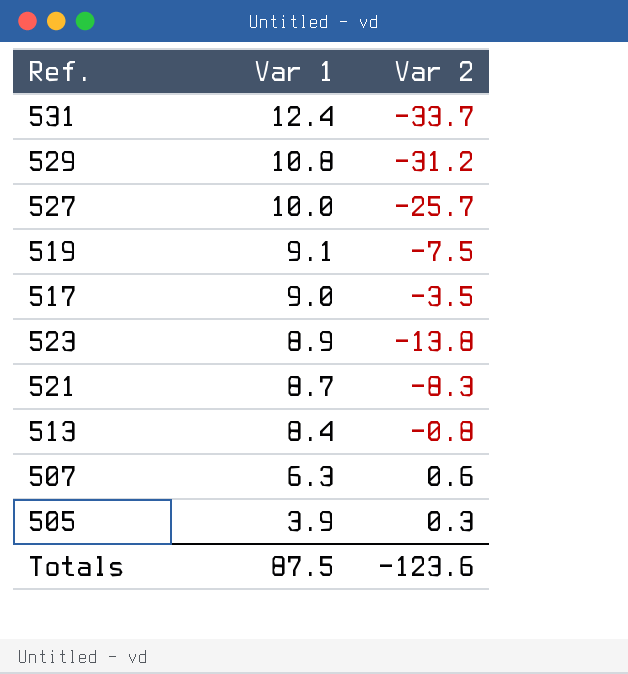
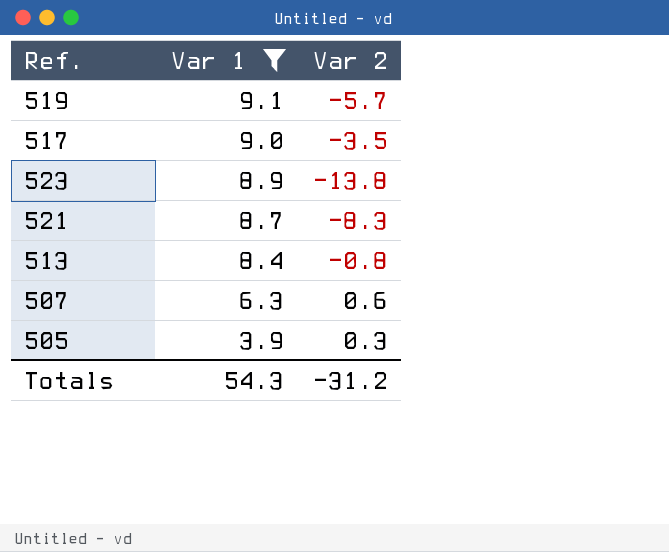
filter: none -> Var 1 <= 9.1
519 | Var 2: -7.5 -> -5.7
Totals | Var 1: 87.5 -> 54.3
Totals | Var 2: -123.6 -> -31.2

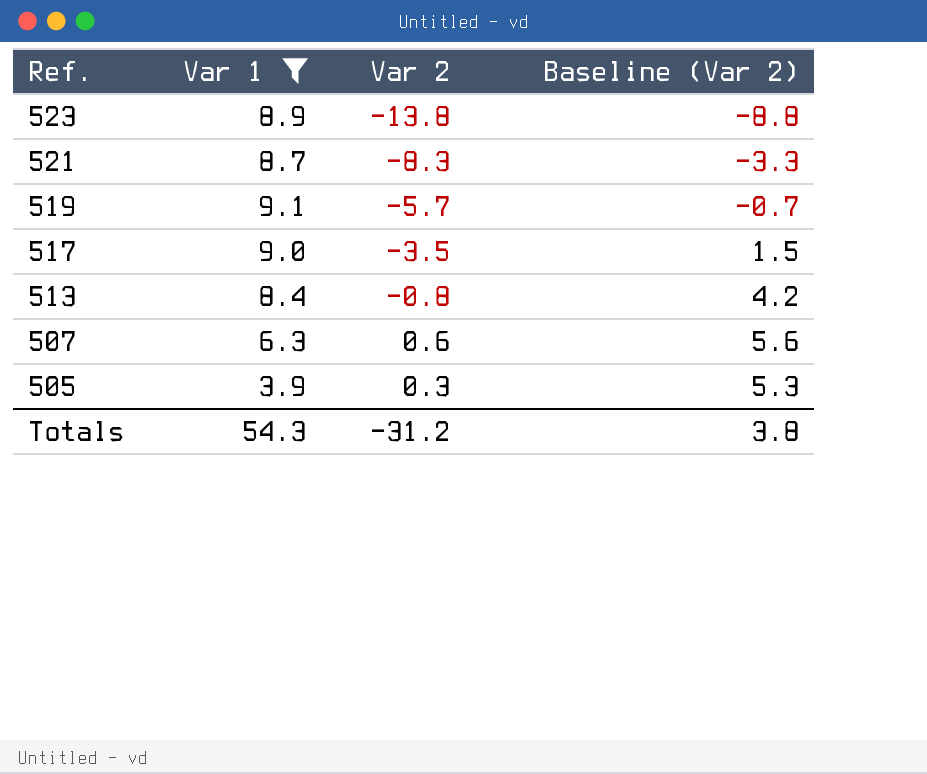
row order: Var 1 descending -> Ref. descending
column Baseline (Var 2) | formula: none -> [Var 2] + 5

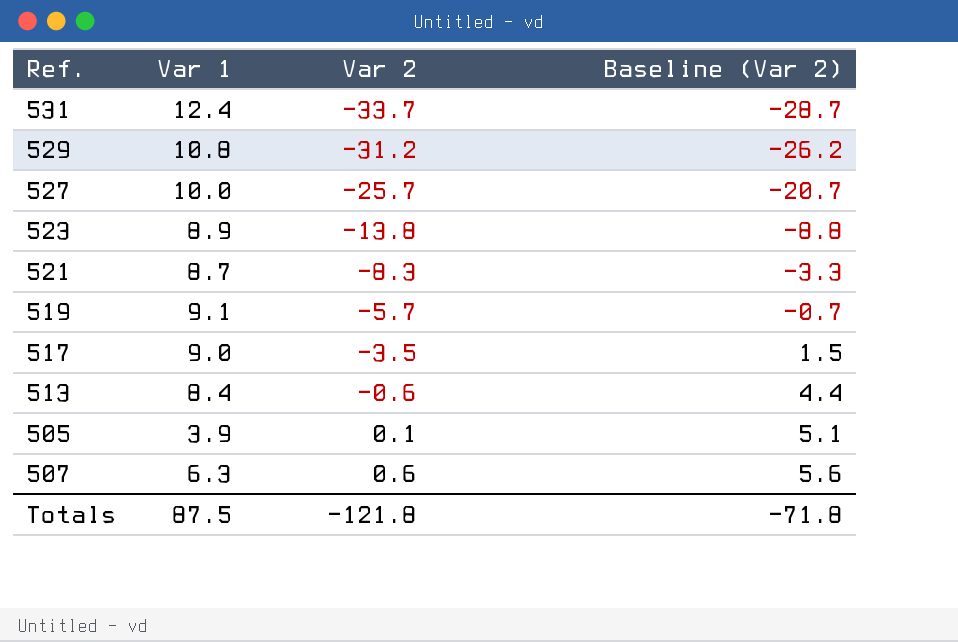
filter: Var 1 <= 9.1 -> none
row order: Ref. descending -> Var 2 ascending
513 | Var 2: -0.8 -> -0.6
513 | Baseline (Var 2): 4.2 -> 4.4
505 | Var 2: 0.3 -> 0.1
505 | Baseline (Var 2): 5.3 -> 5.1
Totals | Var 1: 54.3 -> 87.5
Totals | Var 2: -31.2 -> -121.8
Totals | Baseline (Var 2): 3.8 -> -71.8

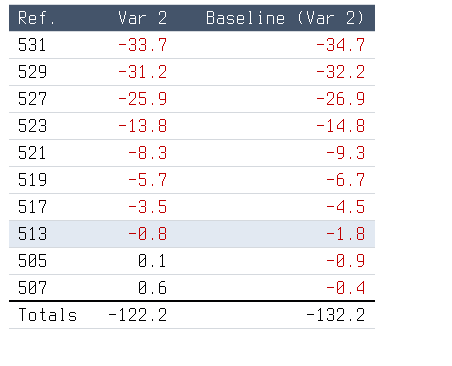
column Var 1 | position: 2 -> none
column Baseline (Var 2) | formula: [Var 2] + 5 -> [Var 2] - 1
527 | Var 2: -25.7 -> -25.9
513 | Var 2: -0.6 -> -0.8
Totals | Var 2: -121.8 -> -122.2
Totals | Baseline (Var 2): -71.8 -> -132.2

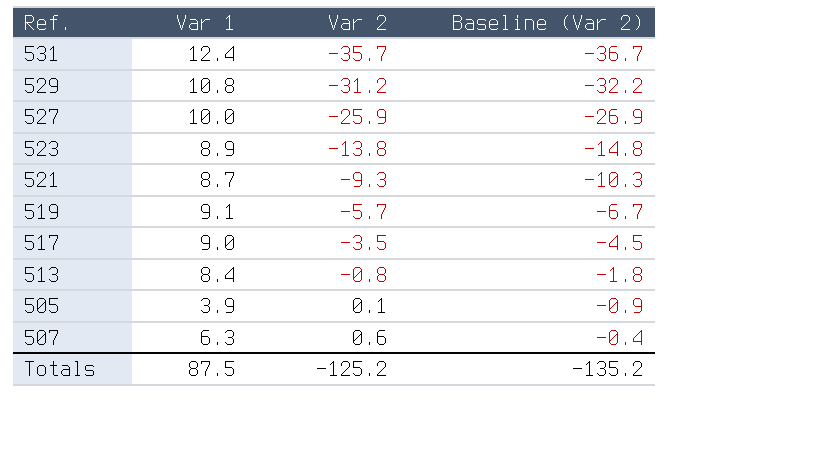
column Var 1 | position: none -> 2
531 | Var 2: -33.7 -> -35.7
531 | Baseline (Var 2): -34.7 -> -36.7
521 | Var 2: -8.3 -> -9.3
521 | Baseline (Var 2): -9.3 -> -10.3
Totals | Var 2: -122.2 -> -125.2
Totals | Baseline (Var 2): -132.2 -> -135.2

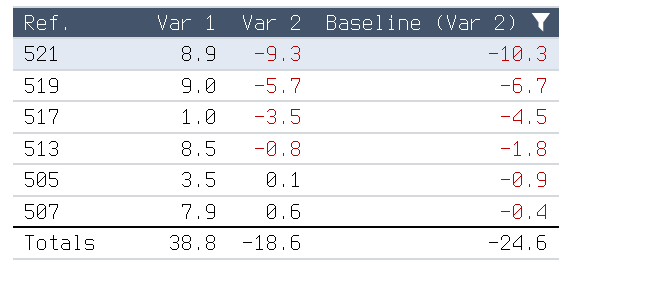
filter: none -> Baseline (Var 2) >= -10.3
521 | Var 1: 8.7 -> 8.9
519 | Var 1: 9.1 -> 9.0
517 | Var 1: 9.0 -> 1.0
513 | Var 1: 8.4 -> 8.5
505 | Var 1: 3.9 -> 3.5
507 | Var 1: 6.3 -> 7.9
Totals | Var 1: 87.5 -> 38.8
Totals | Var 2: -125.2 -> -18.6
Totals | Baseline (Var 2): -135.2 -> -24.6

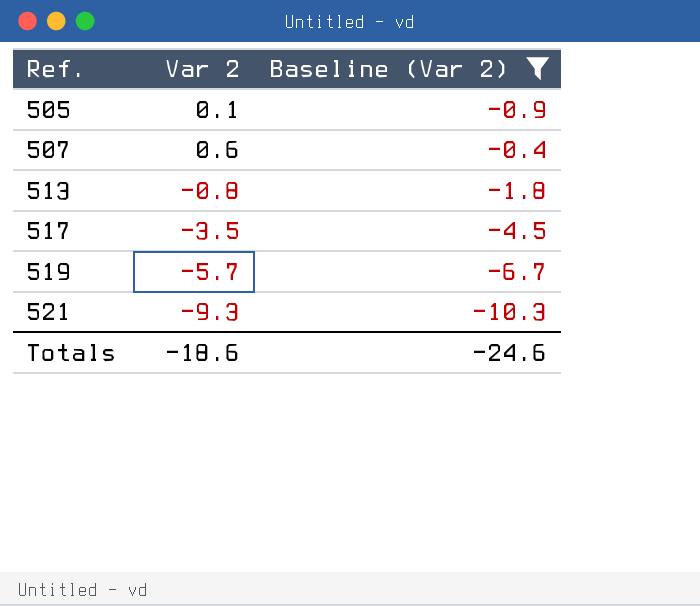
row order: Var 2 ascending -> Ref. ascending
column Var 1 | position: 2 -> none

